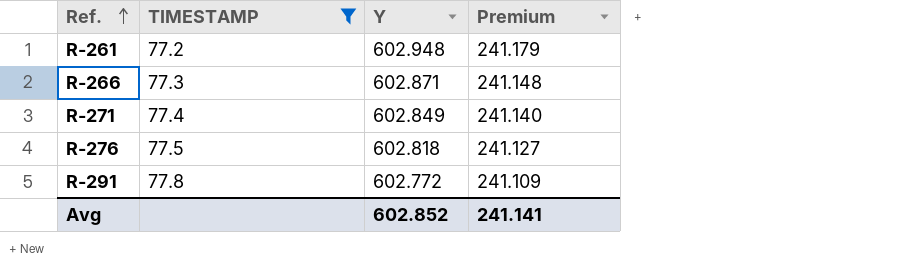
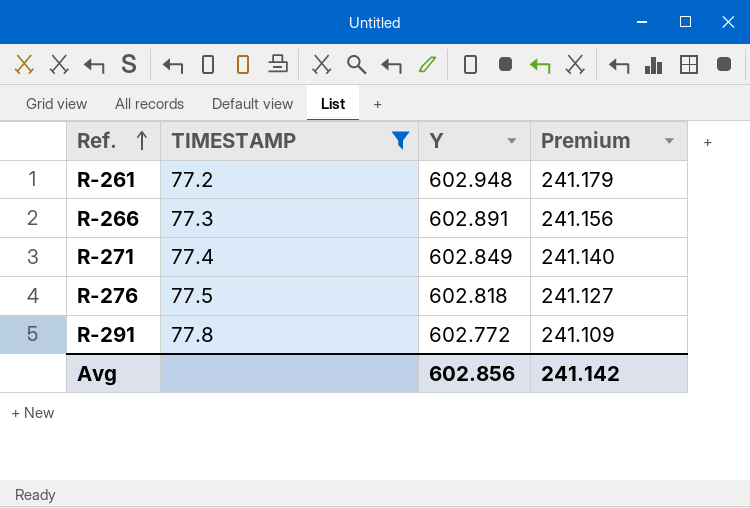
R-266 | Y: 602.871 -> 602.891
R-266 | Premium: 241.148 -> 241.156
Avg | Y: 602.852 -> 602.856
Avg | Premium: 241.141 -> 241.142

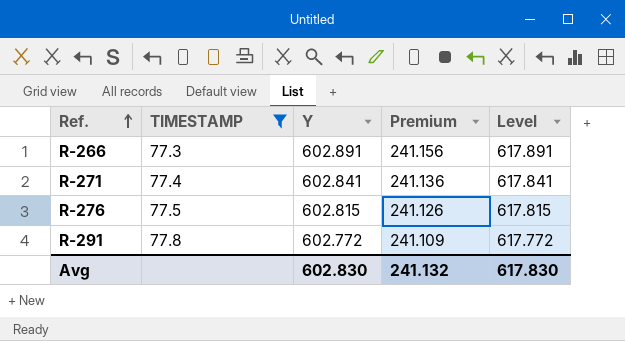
column Level | formula: none -> [Y] + 15
row R-261: 77.2 | 602.948 | 241.179 -> none
R-271 | Y: 602.849 -> 602.841
R-271 | Premium: 241.140 -> 241.136
R-276 | Y: 602.818 -> 602.815
R-276 | Premium: 241.127 -> 241.126
Avg | Y: 602.856 -> 602.830
Avg | Premium: 241.142 -> 241.132

